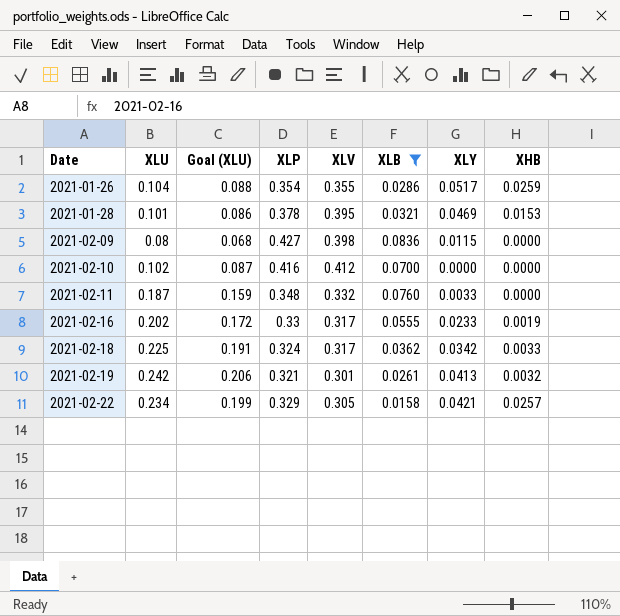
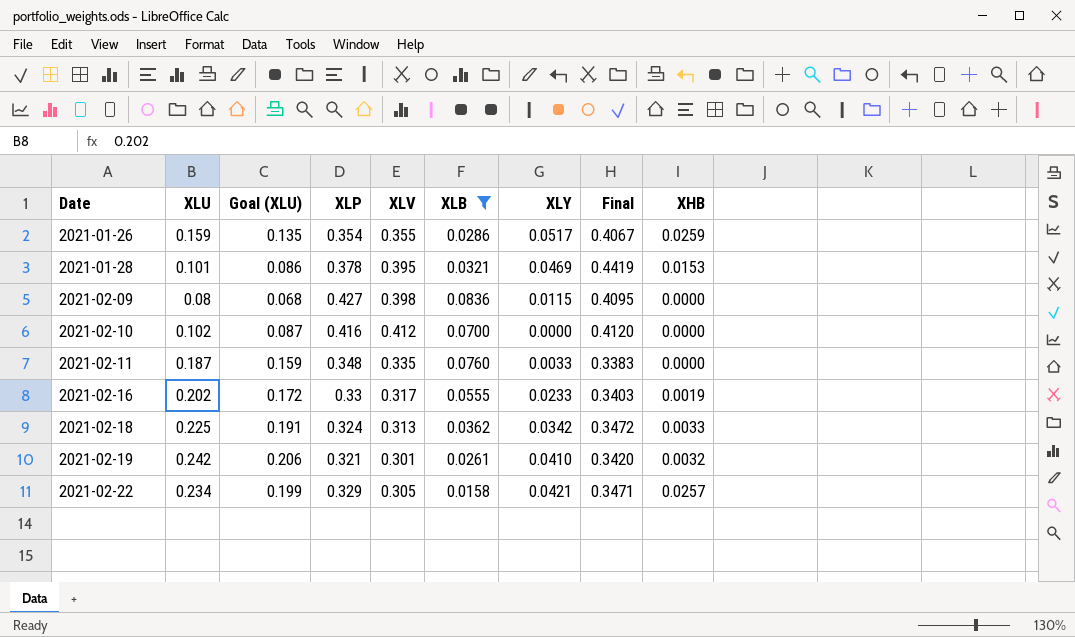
column Final | formula: none -> [XLV] + [XLY]
2021-01-26 | XLU: 0.104 -> 0.159
2021-01-26 | Goal (XLU): 0.088 -> 0.135
2021-02-11 | XLV: 0.332 -> 0.335
2021-02-18 | XLV: 0.317 -> 0.313
2021-02-19 | XLY: 0.0413 -> 0.0410

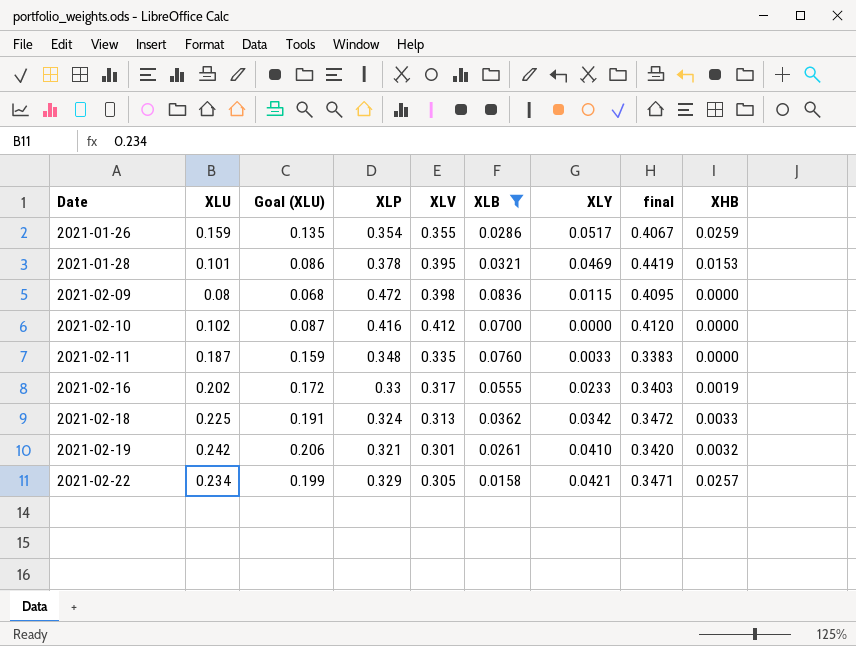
column name: Final -> final
2021-02-09 | XLP: 0.427 -> 0.472

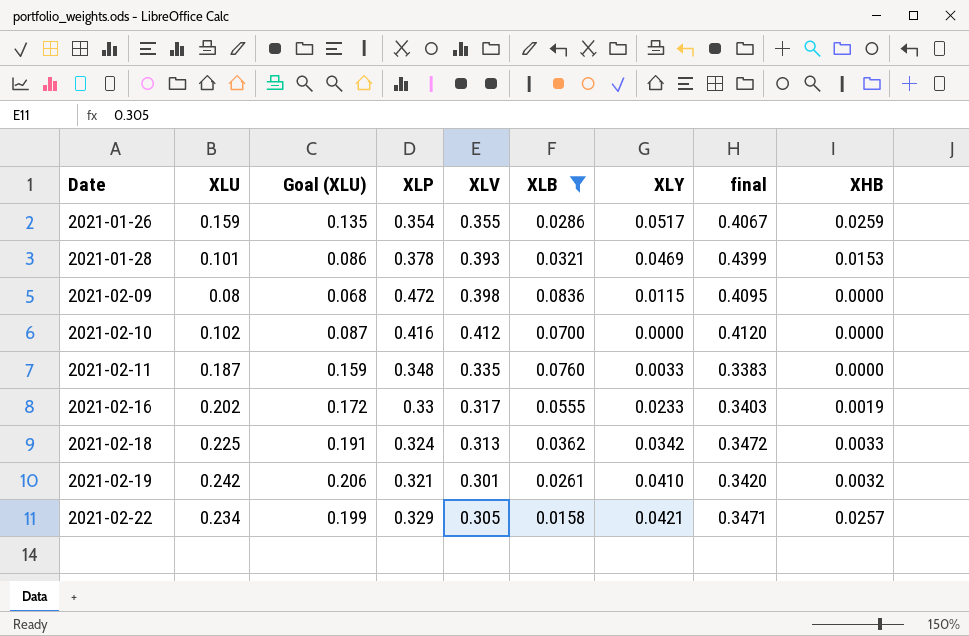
2021-01-28 | XLV: 0.395 -> 0.393
2021-01-28 | final: 0.4419 -> 0.4399

